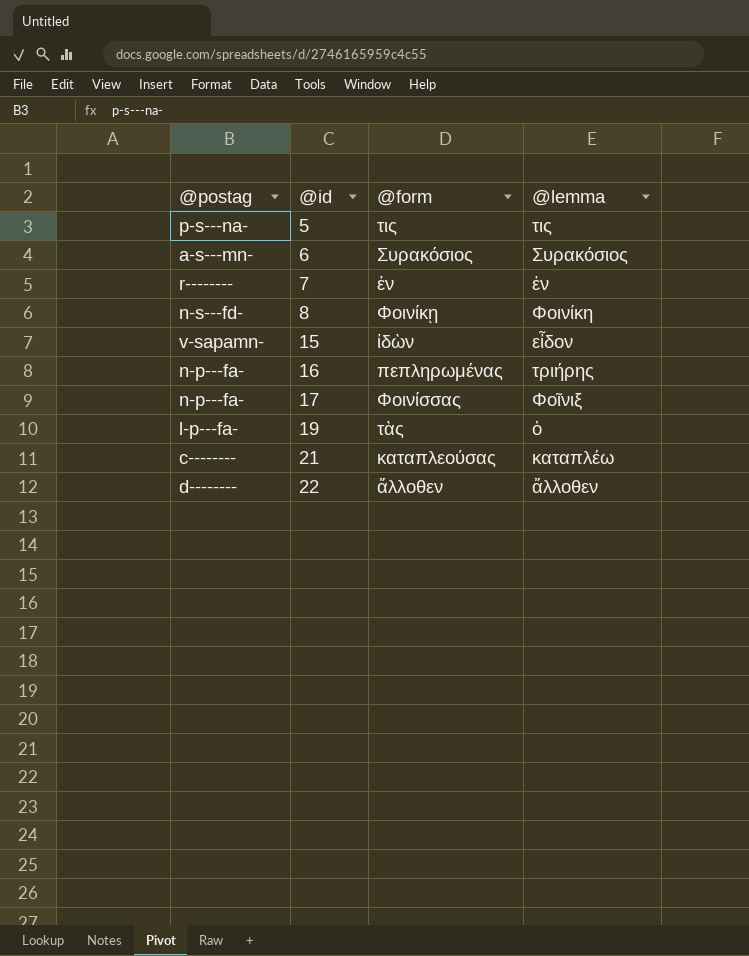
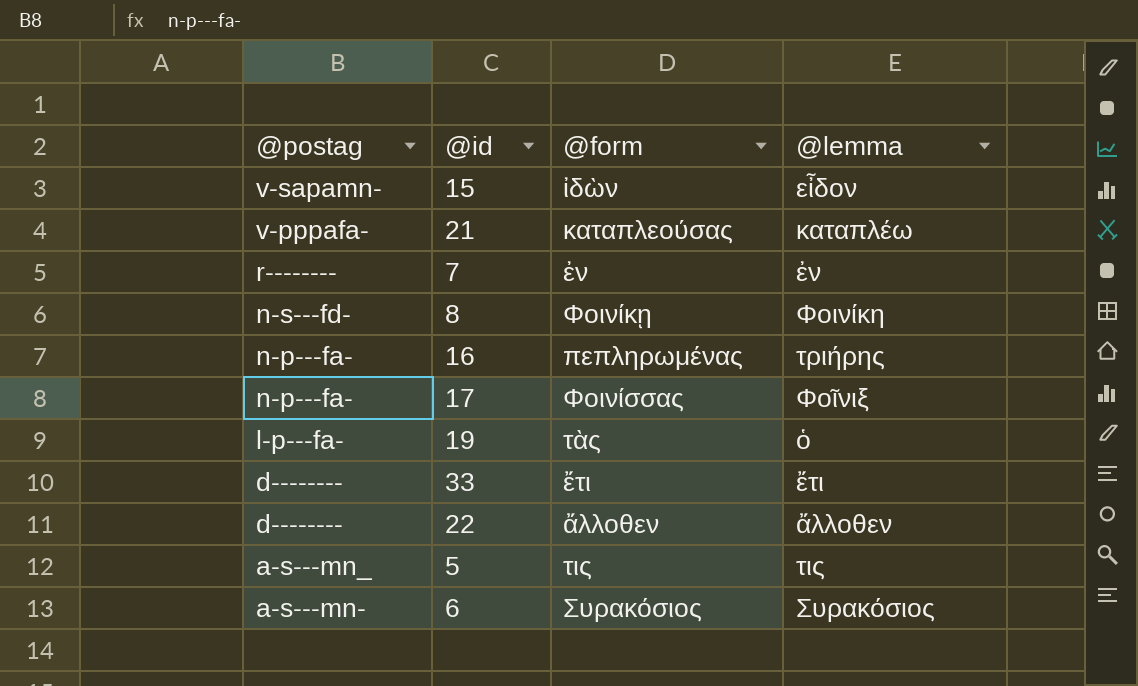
row order: @id ascending -> @postag descending
21 | @postag: c-------- -> v-pppafa-
row 33: none -> d-------- | ἔτι | ἔτι
5 | @postag: p-s---na- -> a-s---mn_

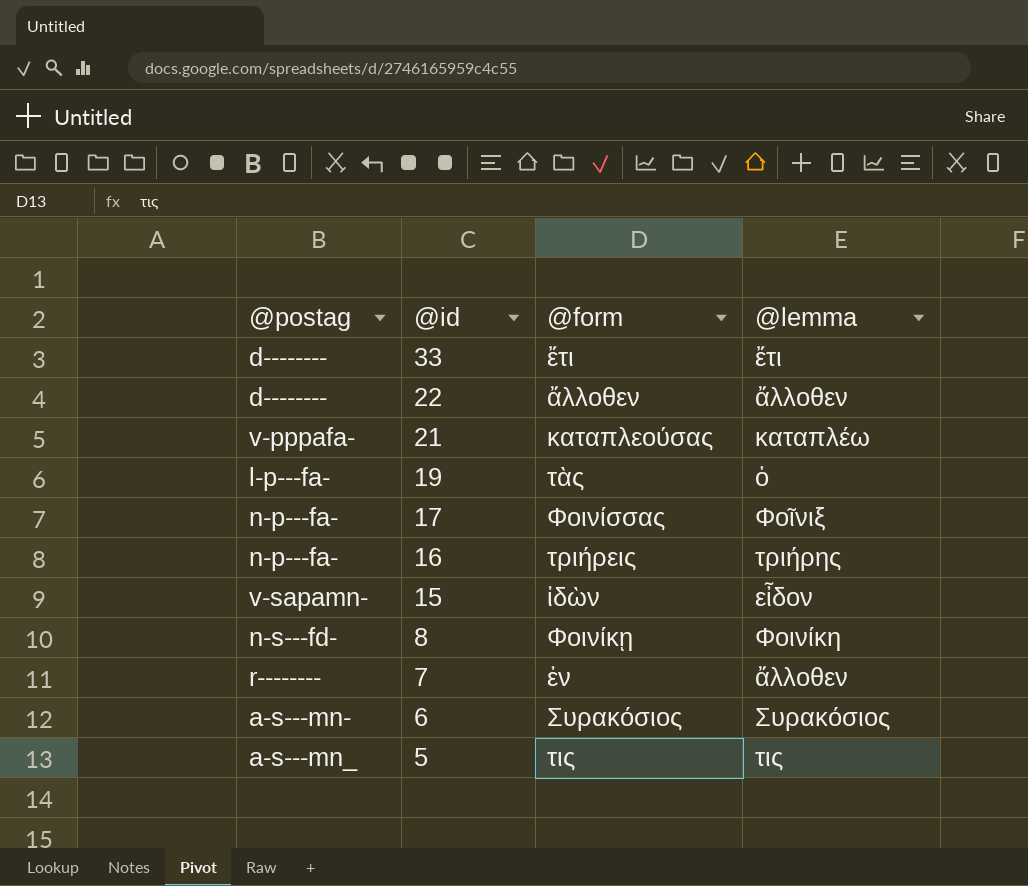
row order: @postag descending -> @id descending
16 | @form: πεπληρωμένας -> τριήρεις
7 | @lemma: ἐν -> ἄλλοθεν

